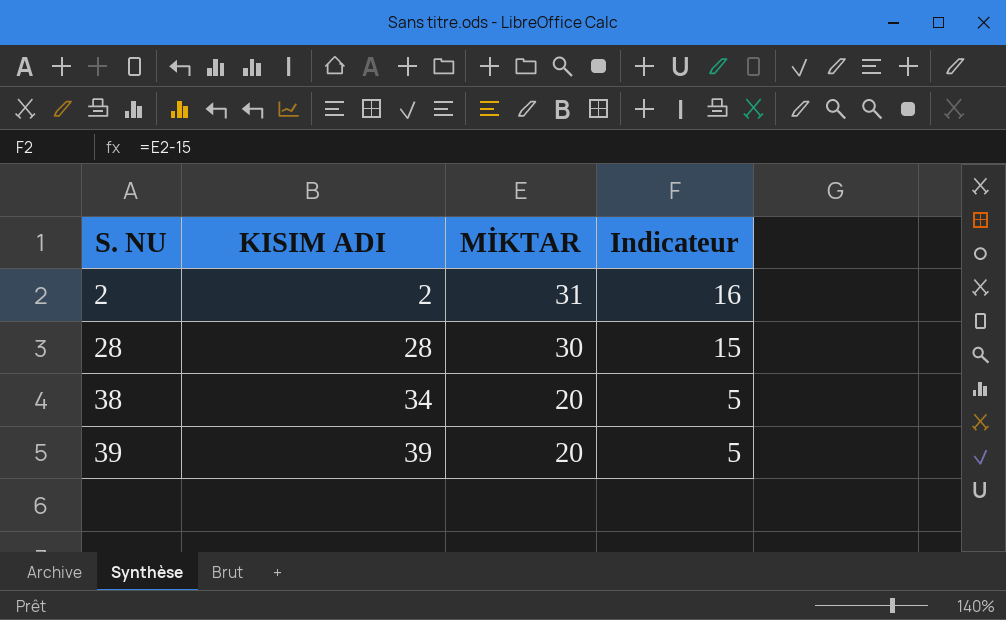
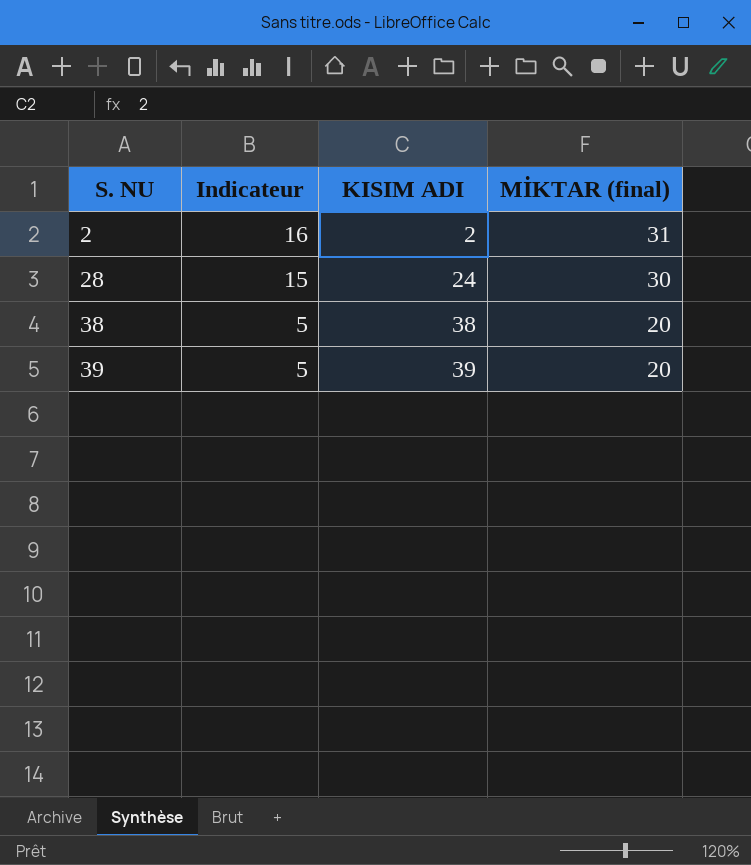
column Indicateur | position: 4 -> 2
column name: MİKTAR -> MİKTAR (final)
28 | KISIM ADI: 28 -> 24
38 | KISIM ADI: 34 -> 38

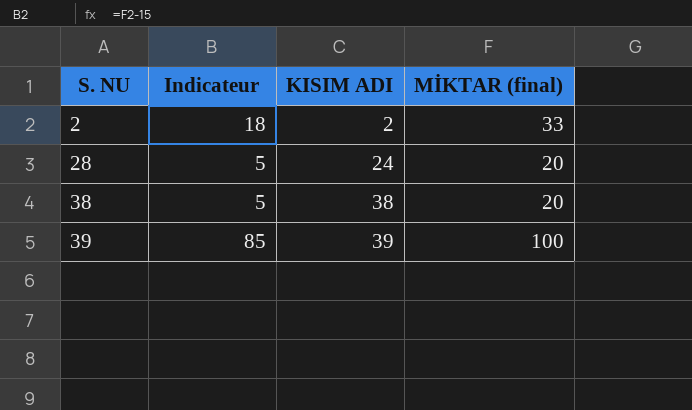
2 | Indicateur: 16 -> 18
2 | MİKTAR (final): 31 -> 33
28 | Indicateur: 15 -> 5
28 | MİKTAR (final): 30 -> 20
39 | Indicateur: 5 -> 85
39 | MİKTAR (final): 20 -> 100

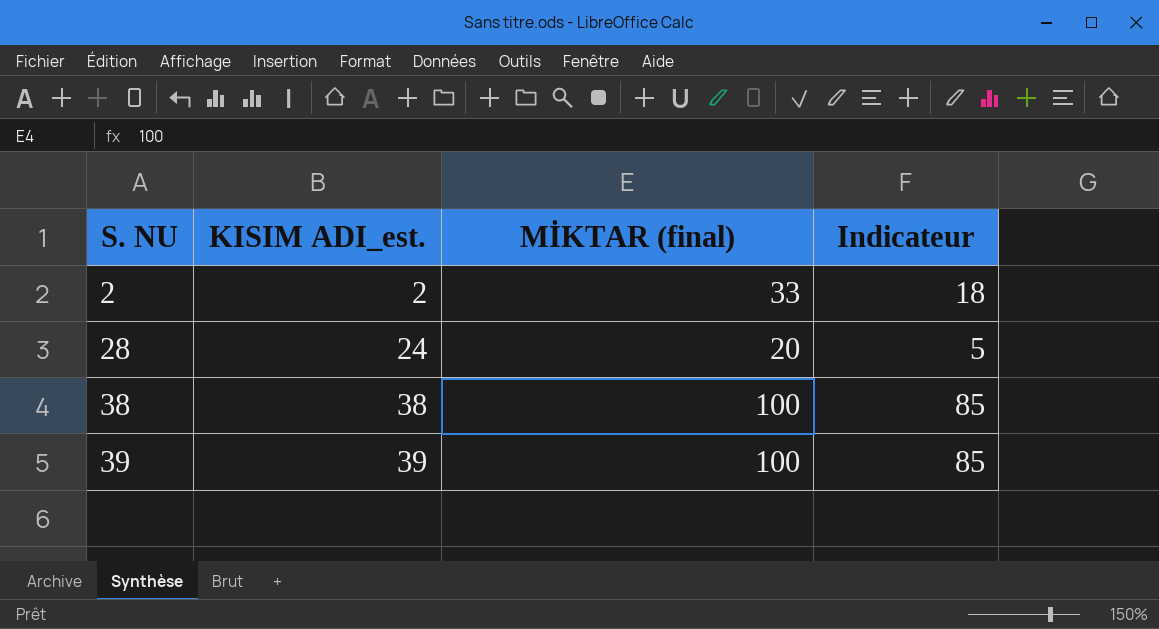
column name: KISIM ADI -> KISIM ADI_est.
column Indicateur | position: 2 -> 4
38 | MİKTAR (final): 20 -> 100
38 | Indicateur: 5 -> 85

